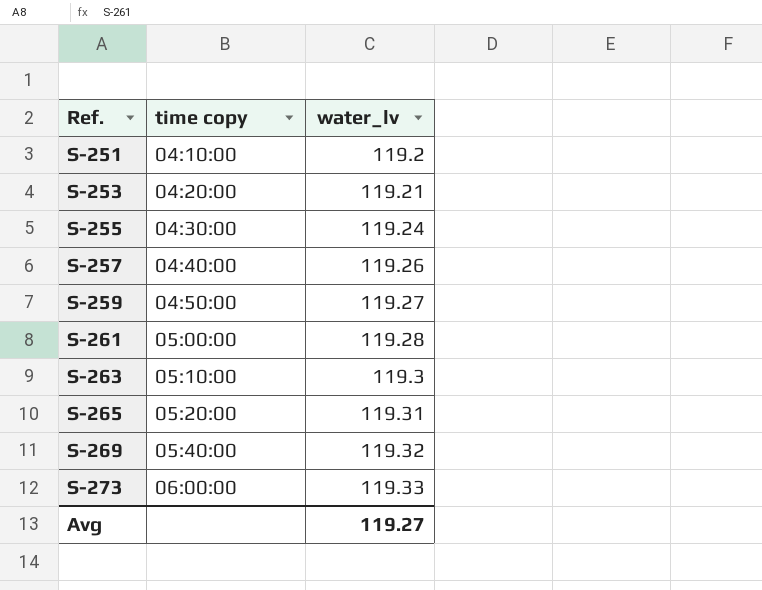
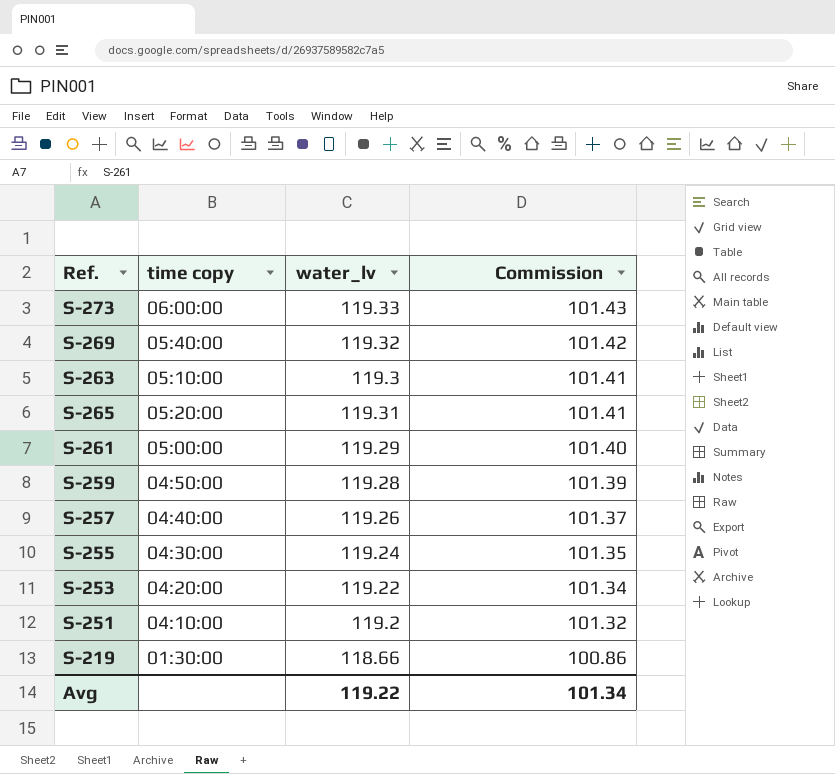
row order: Ref. ascending -> Commission descending
column Commission | formula: none -> [water_lv] * 0.85
S-261 | water_lv: 119.28 -> 119.29
S-259 | water_lv: 119.27 -> 119.28
S-253 | water_lv: 119.21 -> 119.22
row S-219: none -> 01:30:00 | 118.66 | 100.86
Avg | water_lv: 119.27 -> 119.22

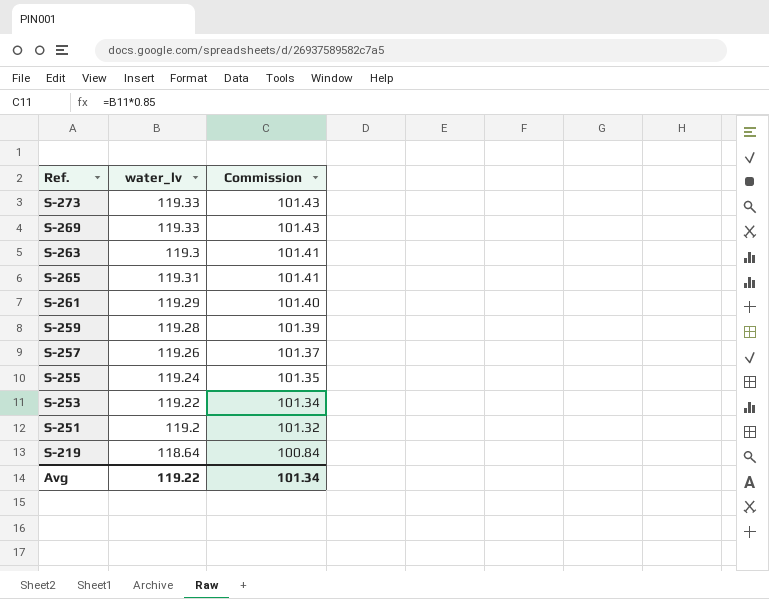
column time copy | position: 2 -> none
S-269 | water_lv: 119.32 -> 119.33
S-269 | Commission: 101.42 -> 101.43
S-219 | water_lv: 118.66 -> 118.64
S-219 | Commission: 100.86 -> 100.84

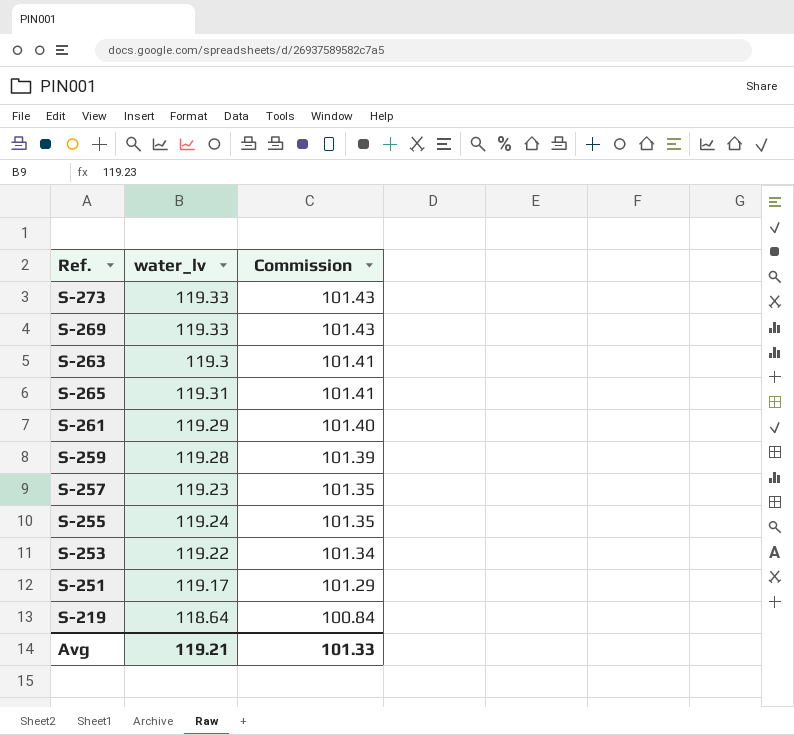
S-257 | water_lv: 119.26 -> 119.23
S-257 | Commission: 101.37 -> 101.35
S-251 | water_lv: 119.2 -> 119.17
S-251 | Commission: 101.32 -> 101.29
Avg | water_lv: 119.22 -> 119.21
Avg | Commission: 101.34 -> 101.33

